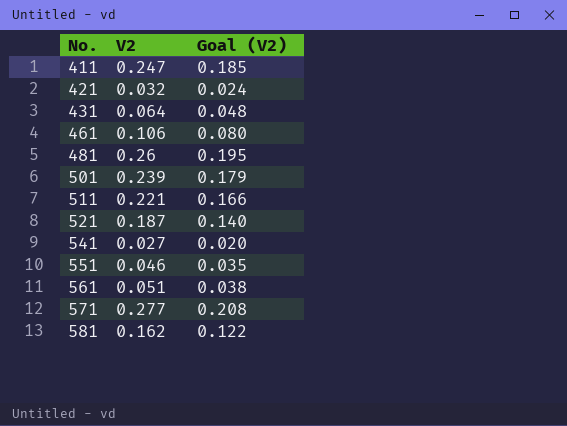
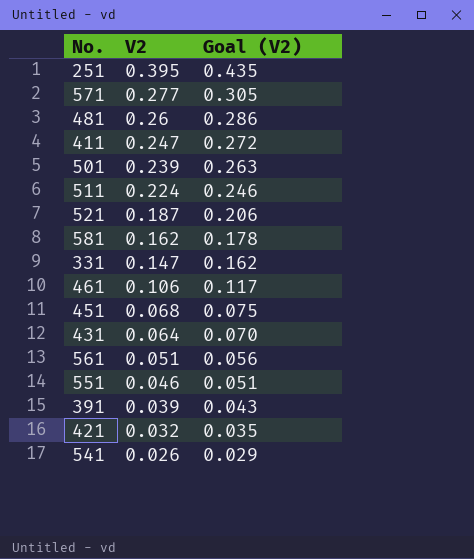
row order: No. ascending -> V2 descending
column Goal (V2) | formula: [V2] * 0.75 -> [V2] * 1.1
row 251: none -> 0.395 | 0.435
511 | V2: 0.221 -> 0.224
row 331: none -> 0.147 | 0.162
row 451: none -> 0.068 | 0.075
row 391: none -> 0.039 | 0.043
541 | V2: 0.027 -> 0.026

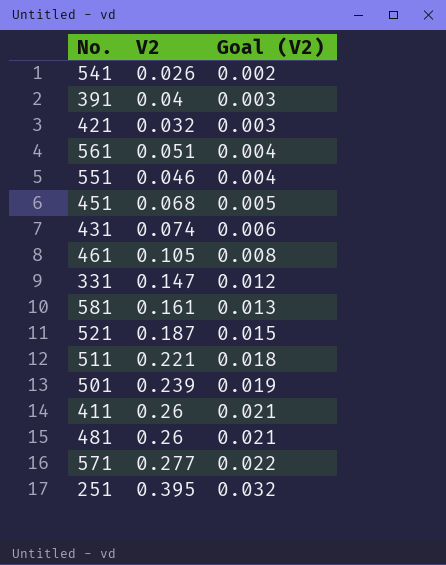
row order: V2 descending -> Goal (V2) ascending
column Goal (V2) | formula: [V2] * 1.1 -> [V2] * 0.08
391 | V2: 0.039 -> 0.04
431 | V2: 0.064 -> 0.074
461 | V2: 0.106 -> 0.105
581 | V2: 0.162 -> 0.161
511 | V2: 0.224 -> 0.221
411 | V2: 0.247 -> 0.26

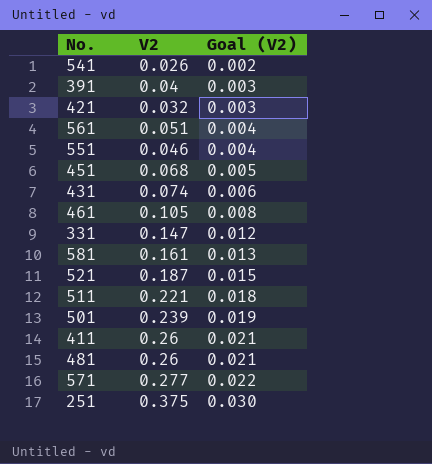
251 | V2: 0.395 -> 0.375
251 | Goal (V2): 0.032 -> 0.030

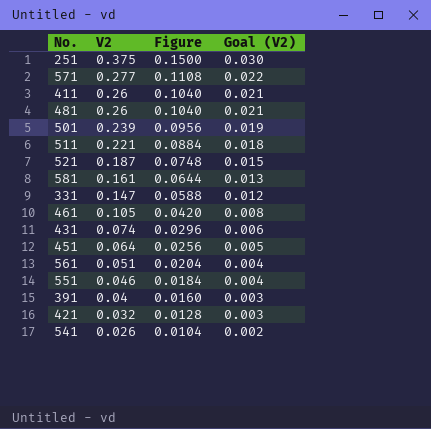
row order: Goal (V2) ascending -> V2 descending
column Figure | formula: none -> [V2] * 0.4
451 | V2: 0.068 -> 0.064

